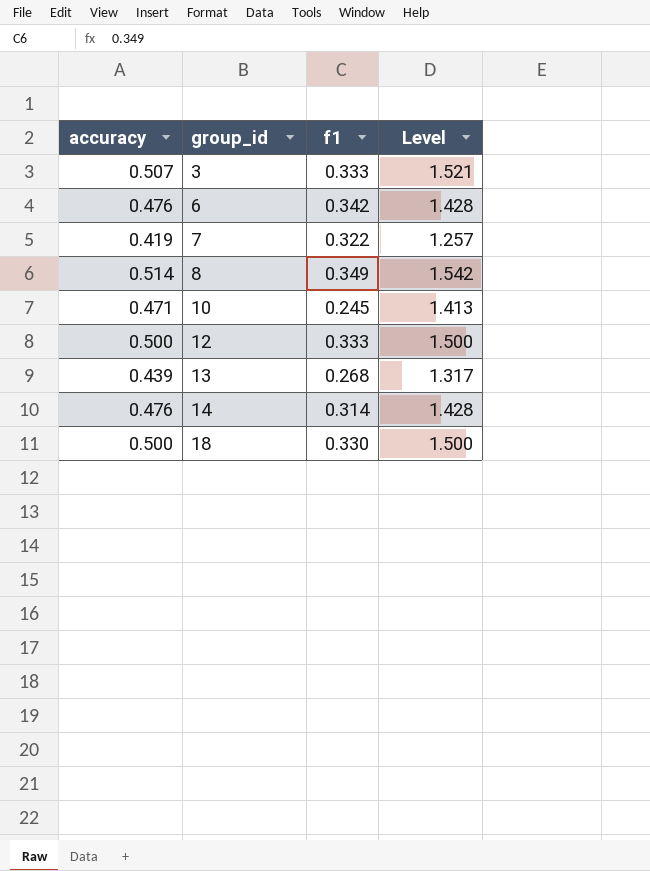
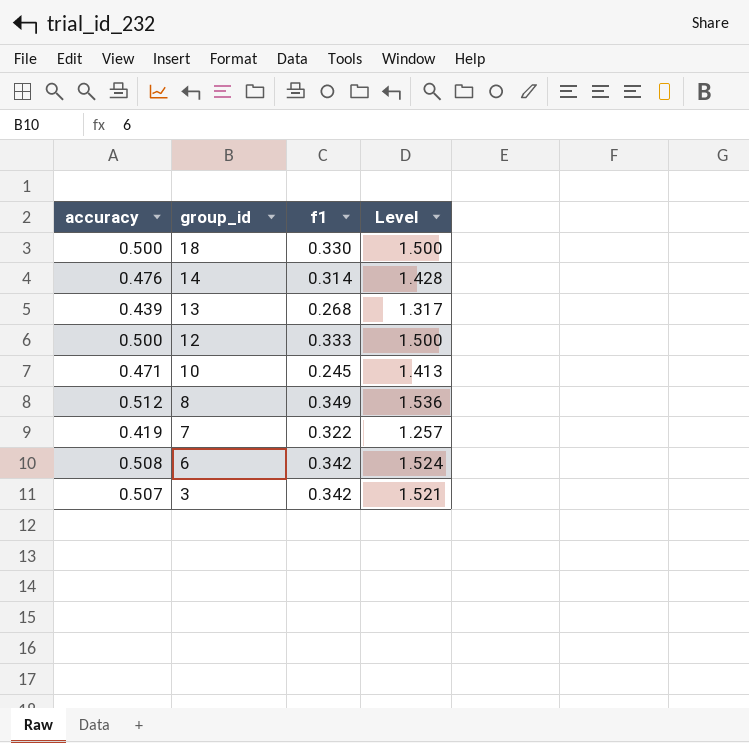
row order: group_id ascending -> group_id descending
8 | accuracy: 0.514 -> 0.512
8 | Level: 1.542 -> 1.536
6 | accuracy: 0.476 -> 0.508
6 | Level: 1.428 -> 1.524
3 | f1: 0.333 -> 0.342

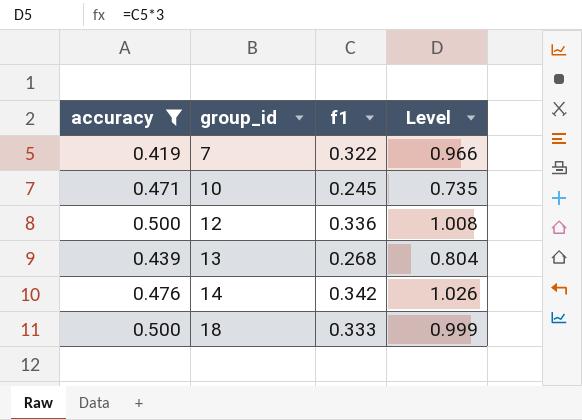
filter: none -> accuracy <= 0.500
row order: group_id descending -> group_id ascending
column Level | formula: [accuracy] * 3 -> [f1] * 3
12 | f1: 0.333 -> 0.336
14 | f1: 0.314 -> 0.342
18 | f1: 0.330 -> 0.333

